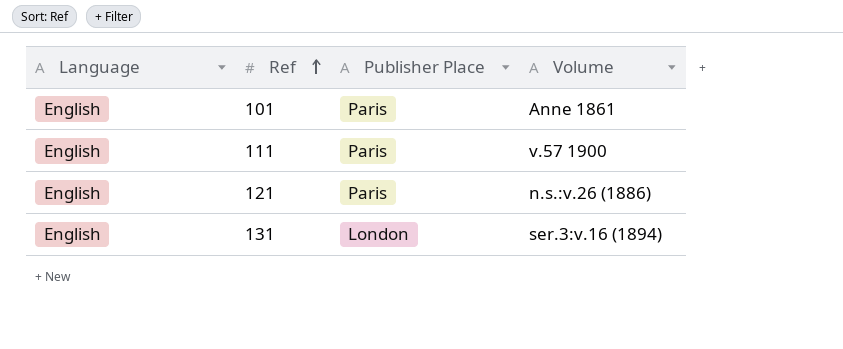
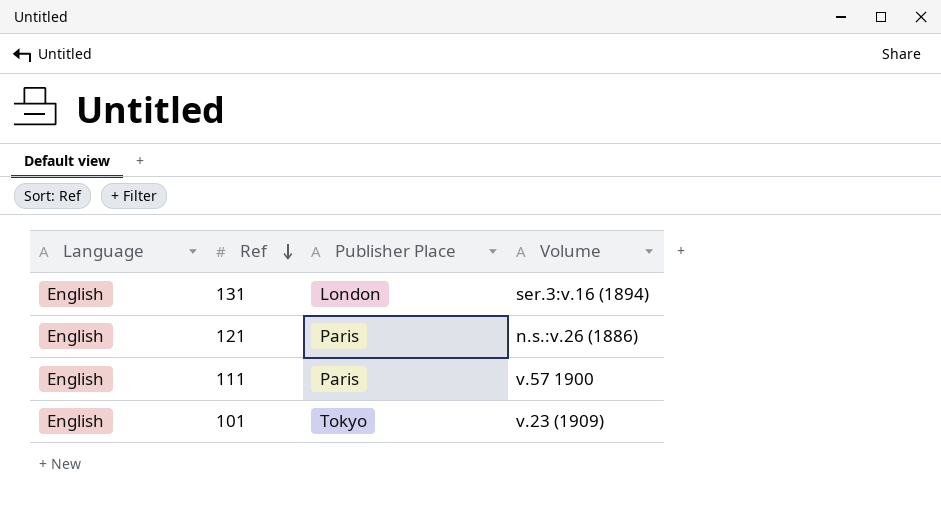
row order: Ref ascending -> Ref descending
101 | Publisher Place: Paris -> Tokyo
101 | Volume: Anne 1861 -> v.23 (1909)

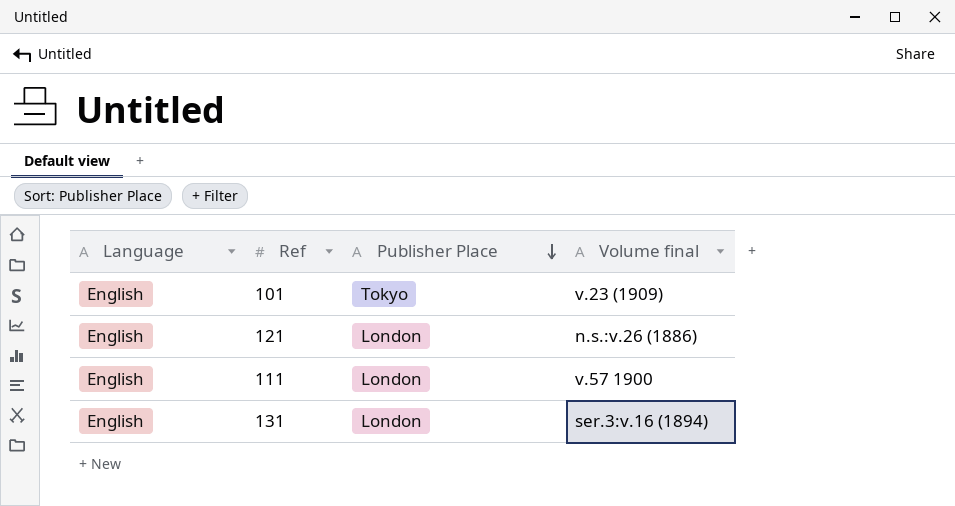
row order: Ref descending -> Publisher Place descending
column name: Volume -> Volume final
121 | Publisher Place: Paris -> London
111 | Publisher Place: Paris -> London

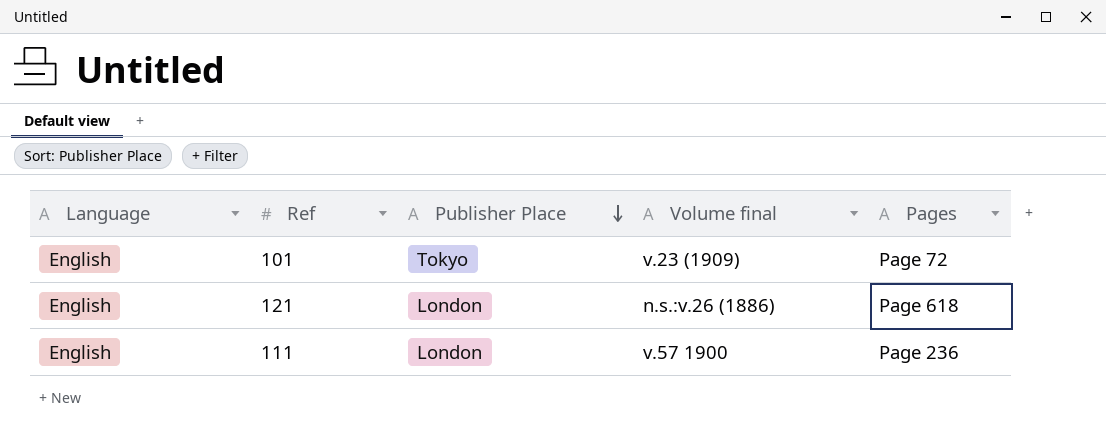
column Pages | position: none -> 5
row 131: English | London | ser.3:v.16 (1894) -> none

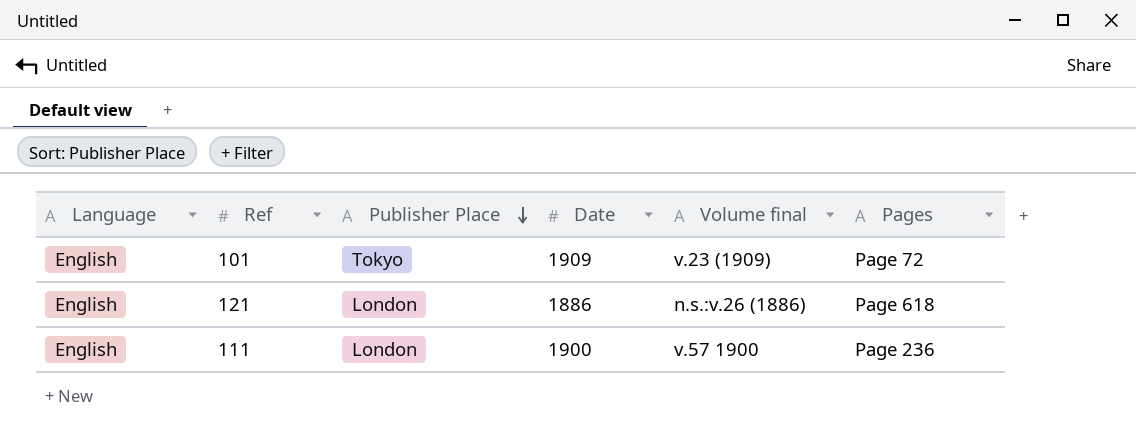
column Date | position: none -> 4

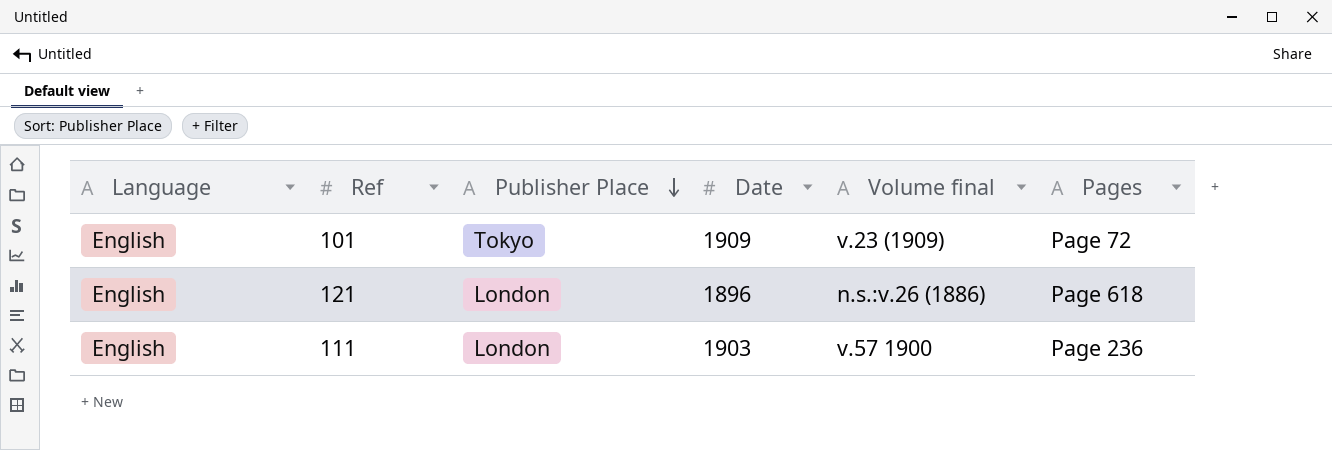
121 | Date: 1886 -> 1896
111 | Date: 1900 -> 1903

